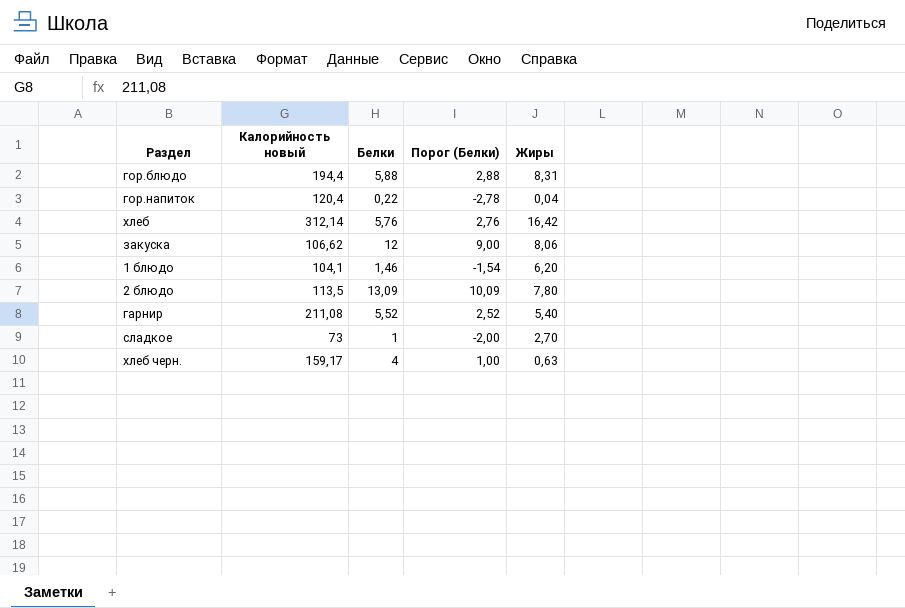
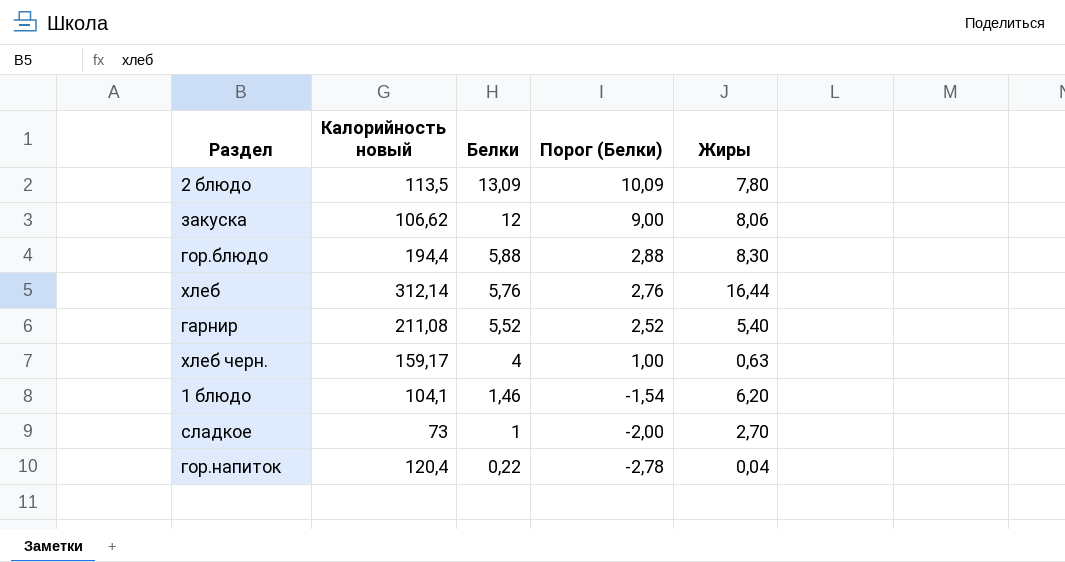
row order: none -> Белки descending
гор.блюдо | Жиры: 8,31 -> 8,30
хлеб | Жиры: 16,42 -> 16,44

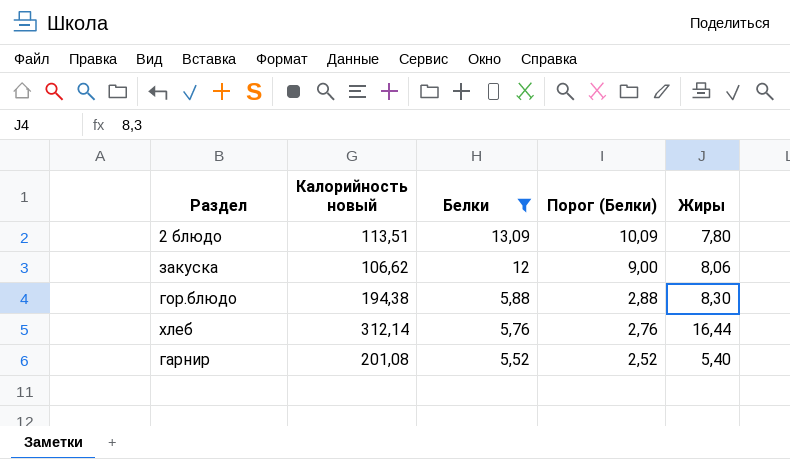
filter: none -> Белки >= 5,52
2 блюдо | Калорийность новый: 113,5 -> 113,51
гор.блюдо | Калорийность новый: 194,4 -> 194,38
гарнир | Калорийность новый: 211,08 -> 201,08

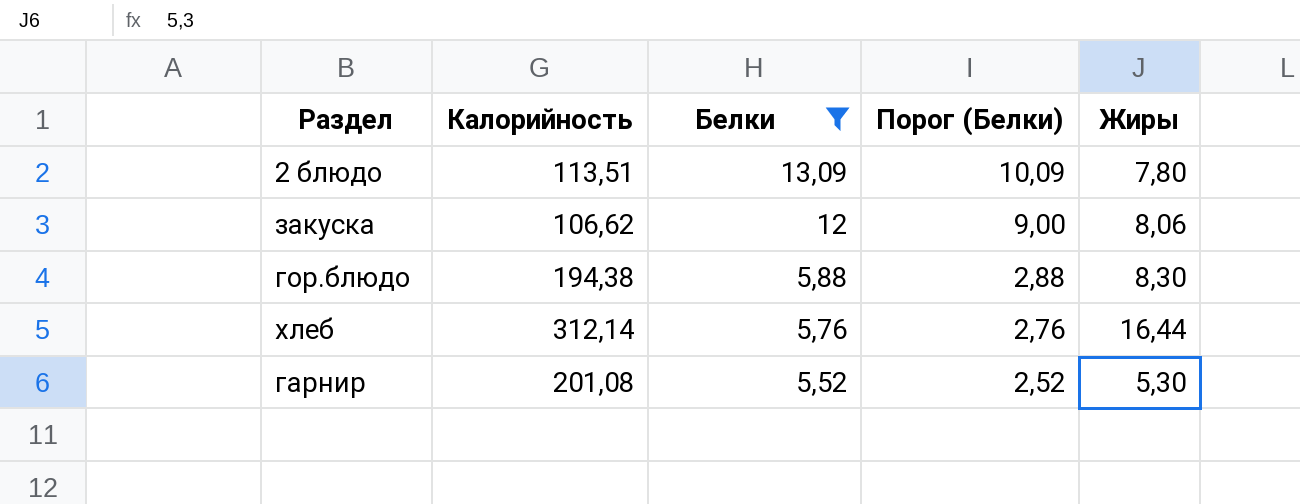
column name: Калорийность новый -> Калорийность
гарнир | Жиры: 5,40 -> 5,30

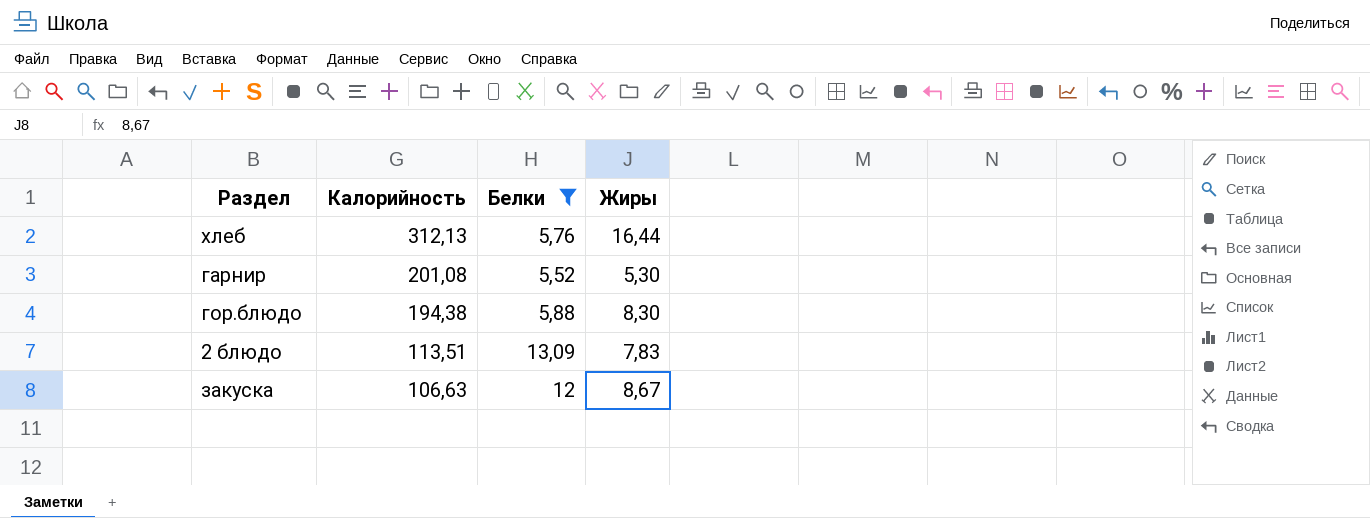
row order: Белки descending -> Калорийность descending
column Порог (Белки) | formula: [Белки] - 3 -> none
хлеб | Калорийность: 312,14 -> 312,13
2 блюдо | Жиры: 7,80 -> 7,83
закуска | Калорийность: 106,62 -> 106,63
закуска | Жиры: 8,06 -> 8,67

